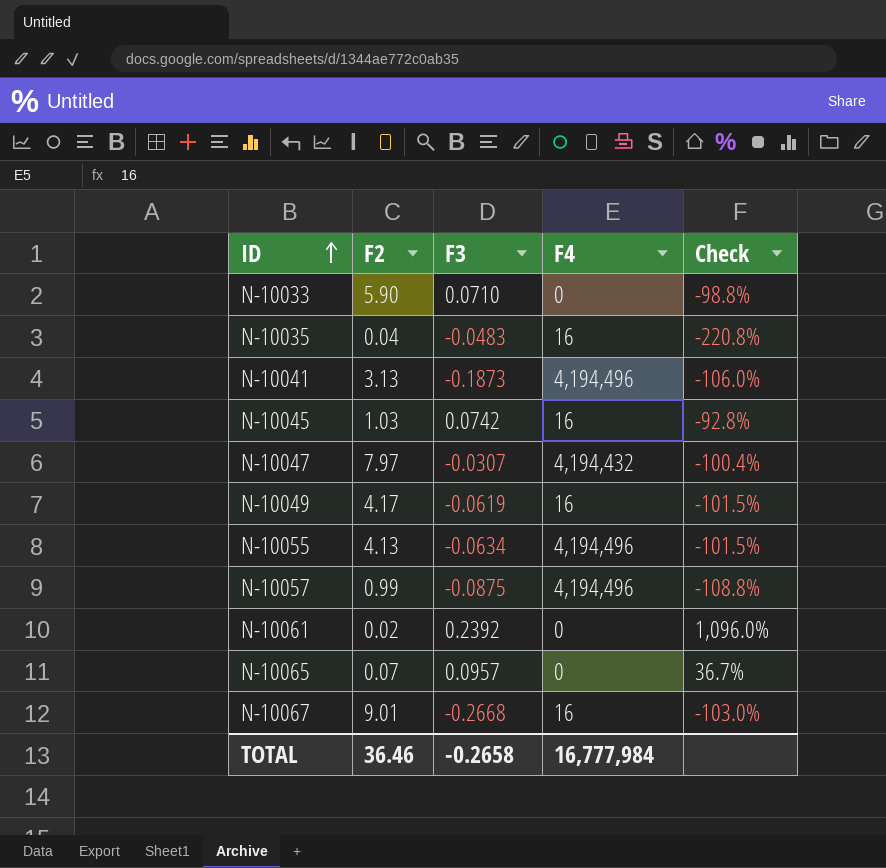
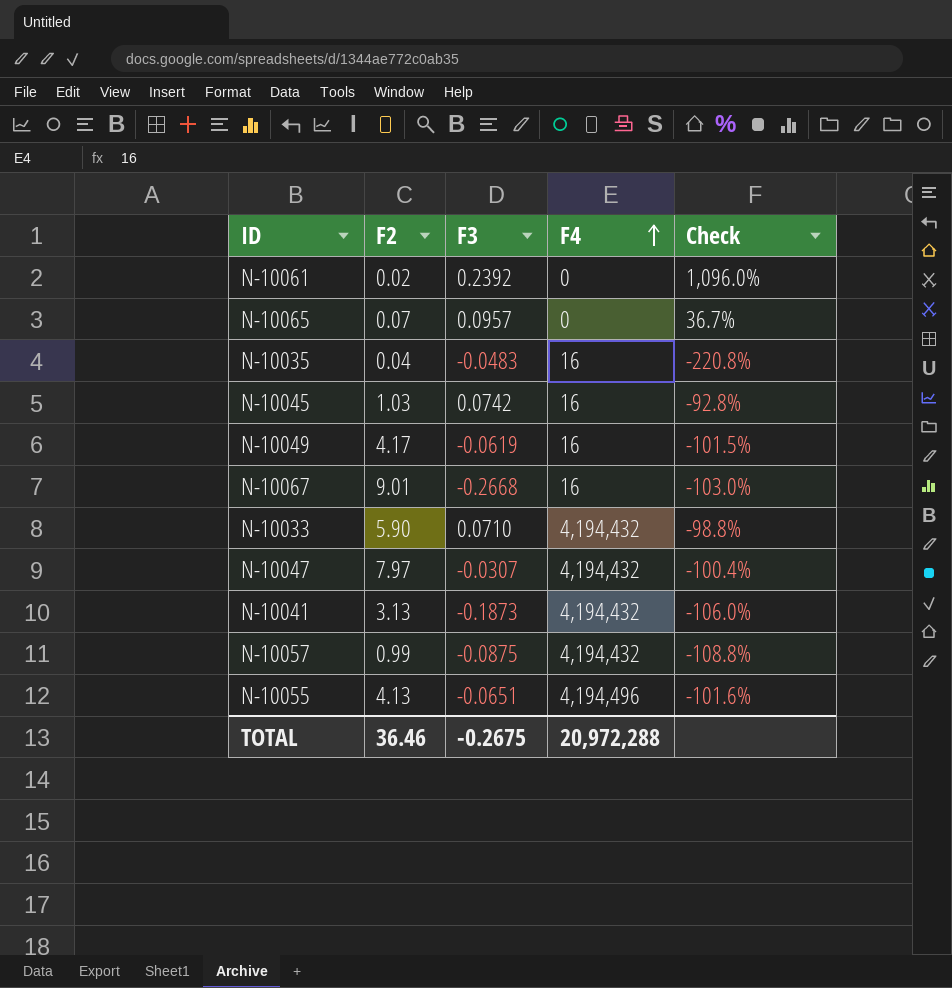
row order: ID ascending -> F4 ascending
N-10033 | F4: 0 -> 4,194,432
N-10041 | F4: 4,194,496 -> 4,194,432
N-10057 | F4: 4,194,496 -> 4,194,432
N-10055 | F3: -0.0634 -> -0.0651
N-10055 | Check: -101.5% -> -101.6%
TOTAL | F3: -0.2658 -> -0.2675
TOTAL | F4: 16,777,984 -> 20,972,288

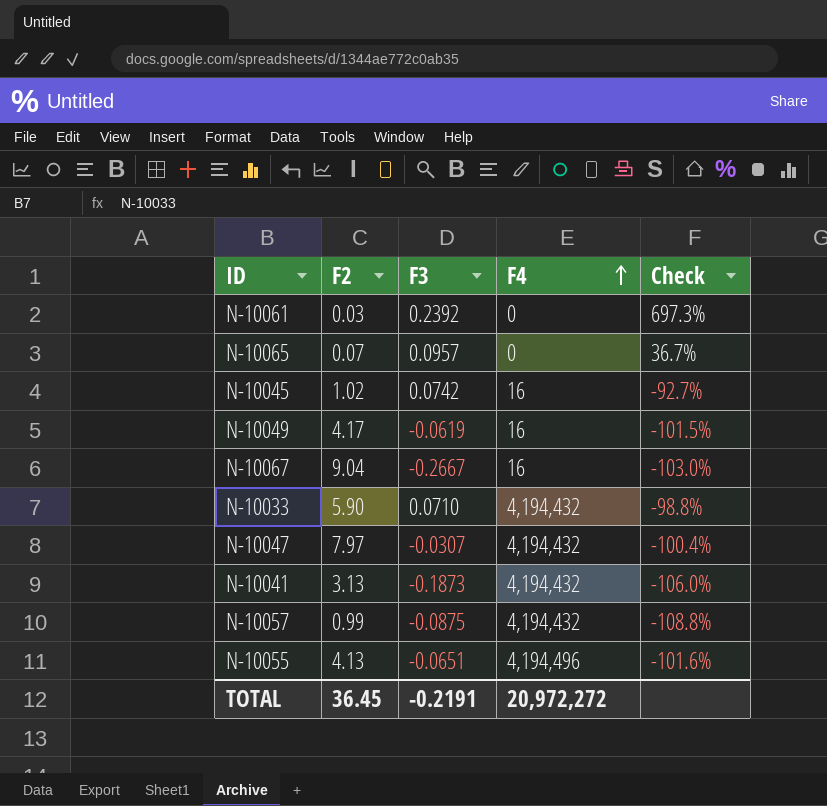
row N-10035: 0.04 | -0.0483 | 16 | -220.8% -> none
N-10061 | F2: 0.02 -> 0.03
N-10061 | Check: 1,096.0% -> 697.3%
N-10045 | F2: 1.03 -> 1.02
N-10045 | Check: -92.8% -> -92.7%
N-10067 | F2: 9.01 -> 9.04
N-10067 | F3: -0.2668 -> -0.2667
TOTAL | F2: 36.46 -> 36.45
TOTAL | F3: -0.2675 -> -0.2191
TOTAL | F4: 20,972,288 -> 20,972,272

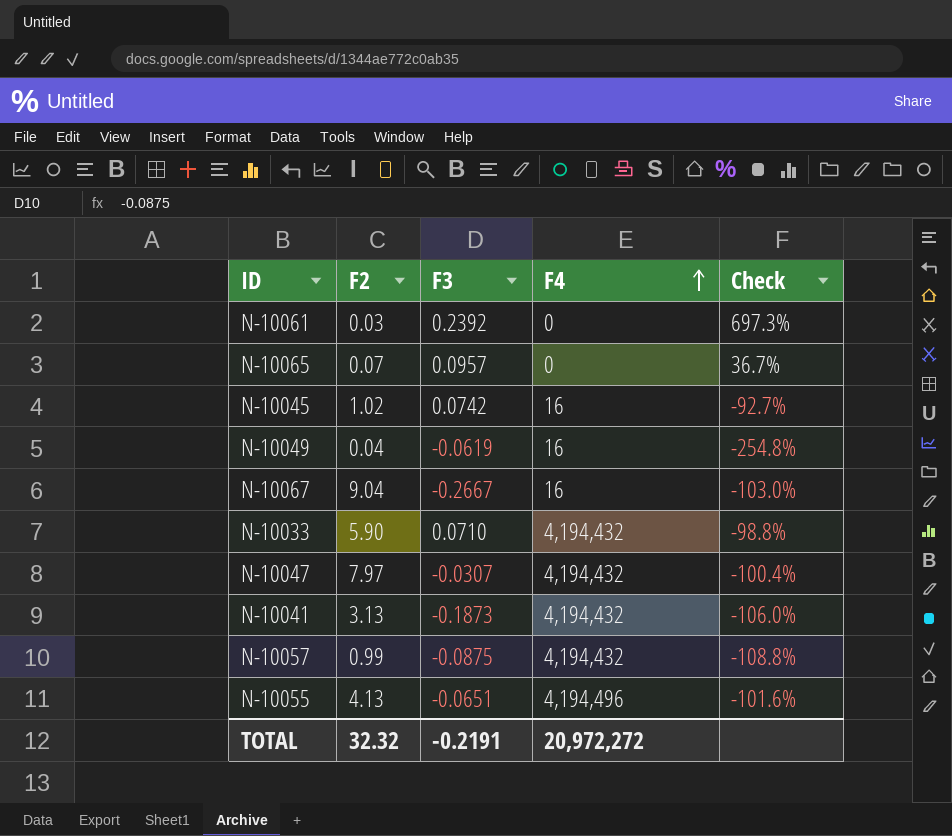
N-10049 | F2: 4.17 -> 0.04
N-10049 | Check: -101.5% -> -254.8%
TOTAL | F2: 36.45 -> 32.32

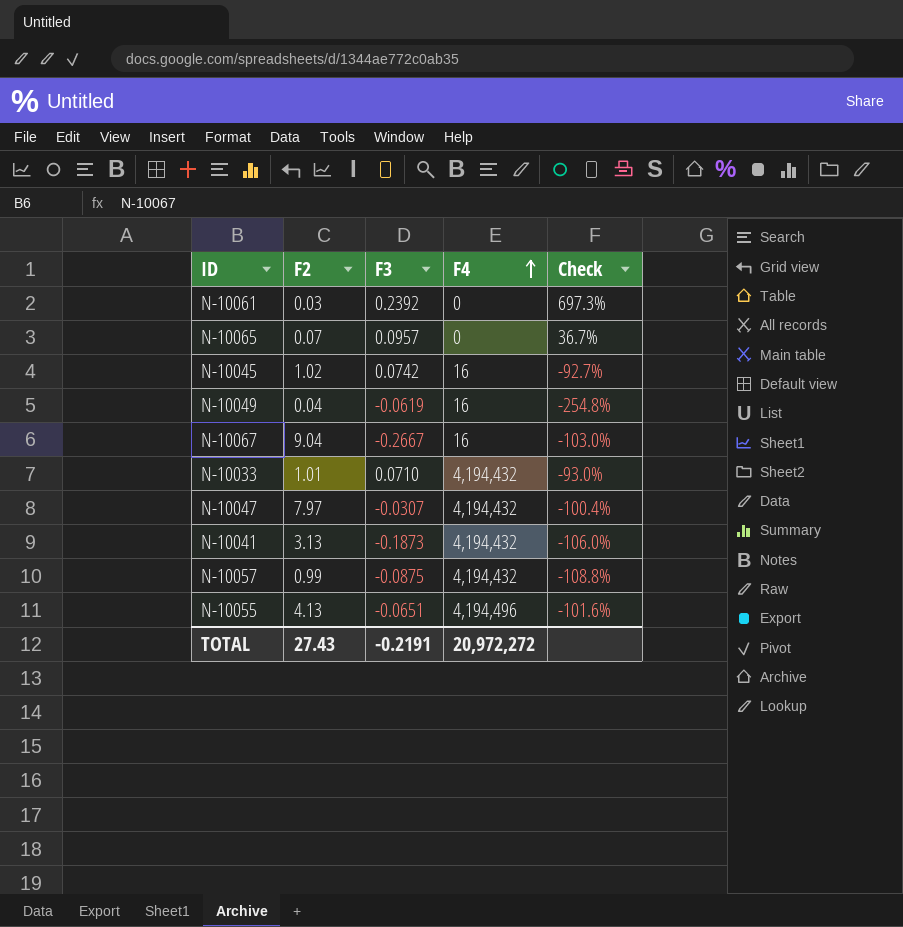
N-10033 | F2: 5.90 -> 1.01
N-10033 | Check: -98.8% -> -93.0%
TOTAL | F2: 32.32 -> 27.43

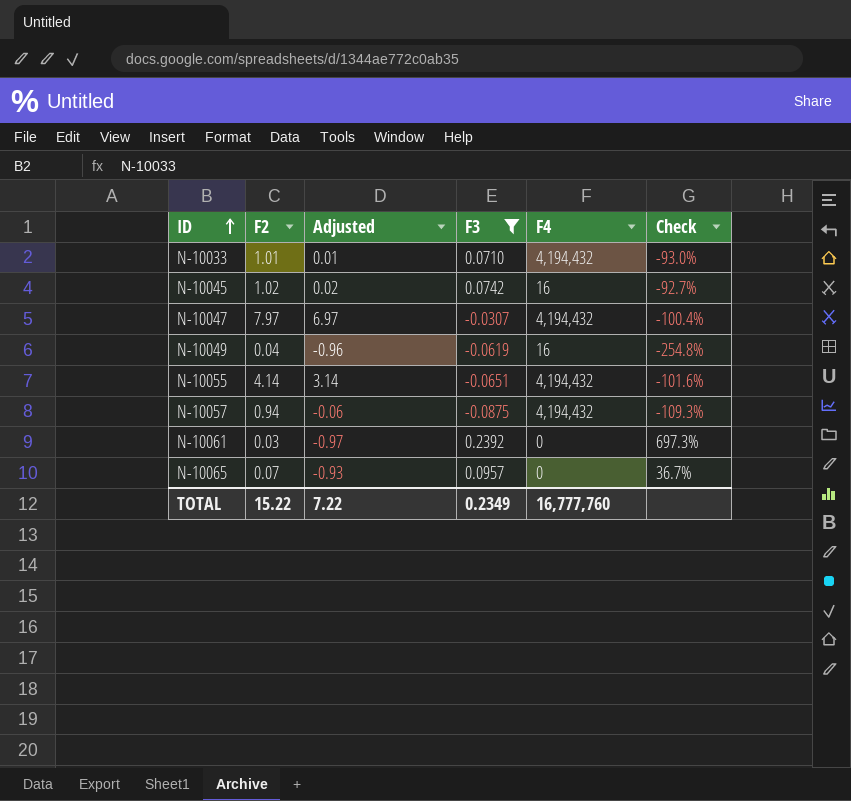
filter: none -> F3 >= -0.0875
row order: F4 ascending -> ID ascending
column Adjusted | formula: none -> [F2] - 1
N-10055 | F2: 4.13 -> 4.14
N-10055 | F4: 4,194,496 -> 4,194,432
N-10057 | F2: 0.99 -> 0.94
N-10057 | Check: -108.8% -> -109.3%
TOTAL | F2: 27.43 -> 15.22
TOTAL | F3: -0.2191 -> 0.2349
TOTAL | F4: 20,972,272 -> 16,777,760

